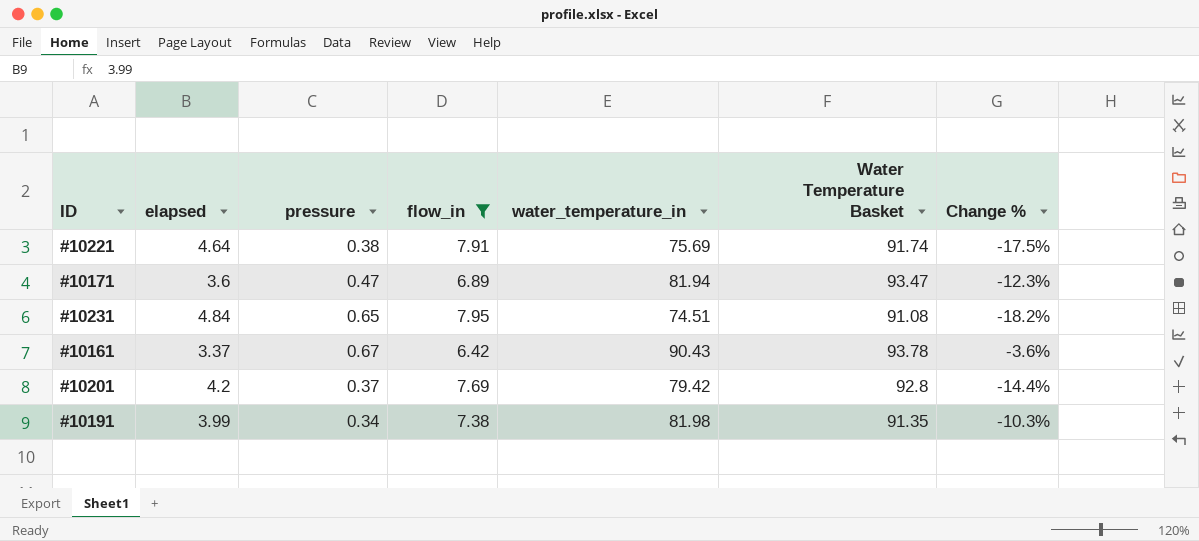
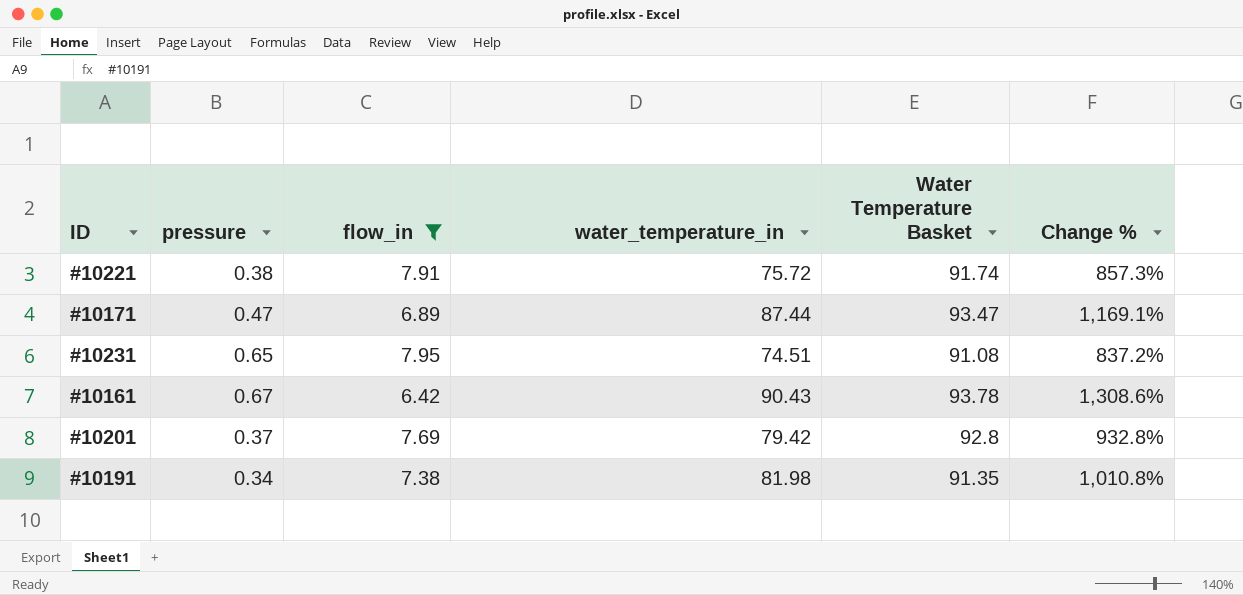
column elapsed | position: 2 -> none
column Change % | formula: ([water_temperature_in] - [Water Temperature Basket]) / [Water Temperature Basket] -> ([water_temperature_in] - [flow_in]) / [flow_in]
#10221 | water_temperature_in: 75.69 -> 75.72
#10171 | water_temperature_in: 81.94 -> 87.44

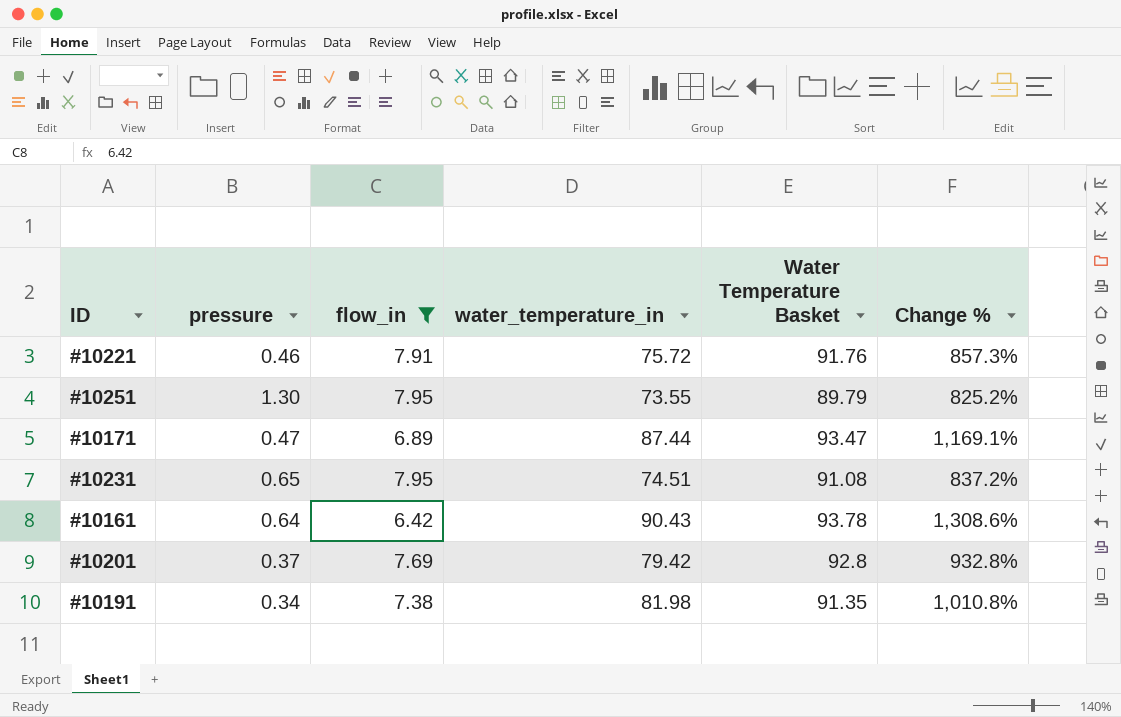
#10221 | pressure: 0.38 -> 0.46
#10221 | Water Temperature Basket: 91.74 -> 91.76
row #10251: none -> 1.30 | 7.95 | 73.55 | 89.79 | 825.2%
#10161 | pressure: 0.67 -> 0.64

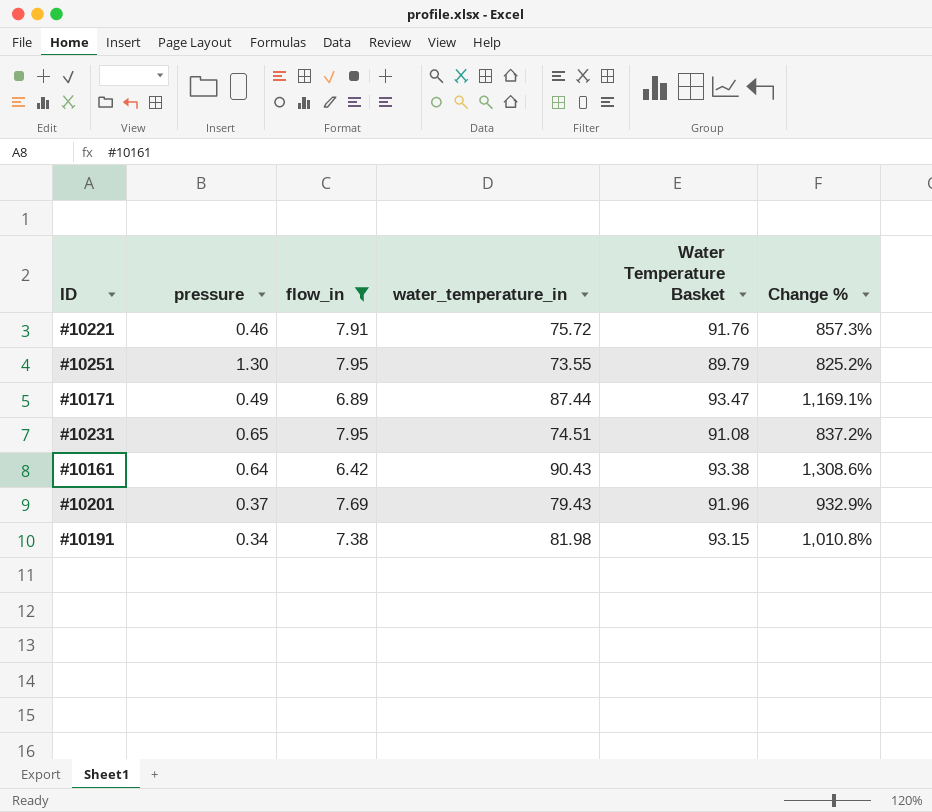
#10171 | pressure: 0.47 -> 0.49
#10161 | Water Temperature Basket: 93.78 -> 93.38
#10201 | water_temperature_in: 79.42 -> 79.43
#10201 | Water Temperature Basket: 92.8 -> 91.96
#10201 | Change %: 932.8% -> 932.9%
#10191 | Water Temperature Basket: 91.35 -> 93.15

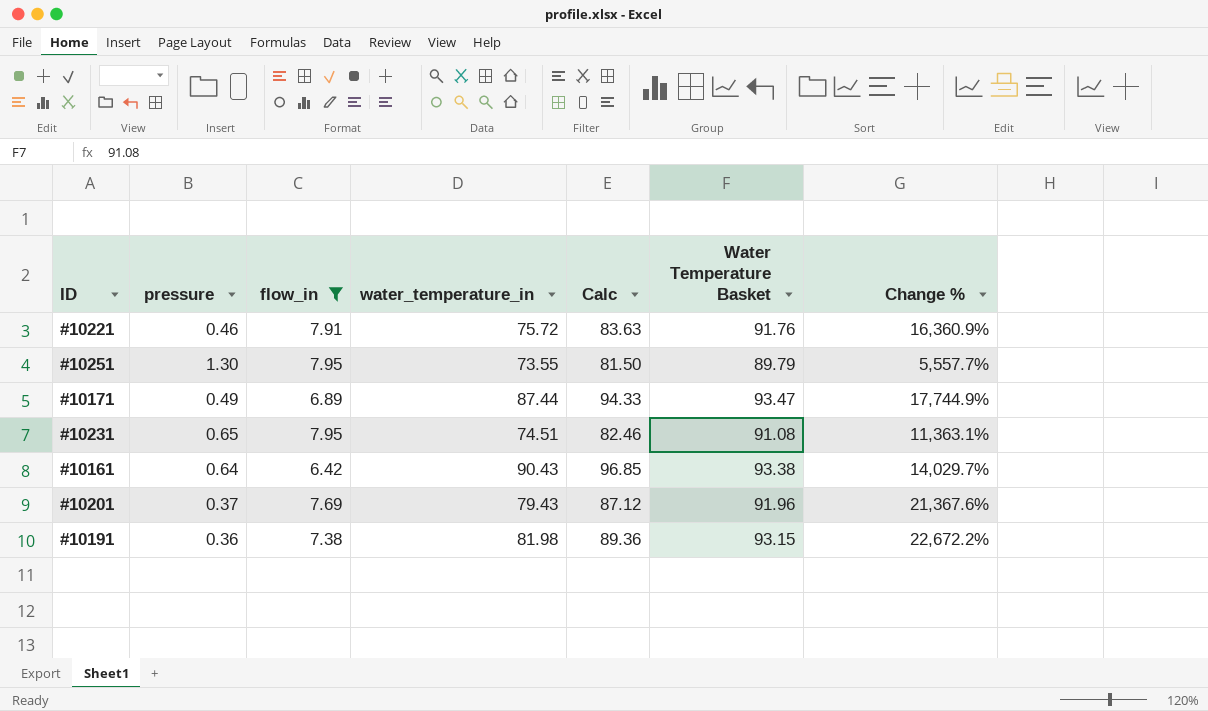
column Calc | formula: none -> [flow_in] + [water_temperature_in]
column Change % | formula: ([water_temperature_in] - [flow_in]) / [flow_in] -> ([water_temperature_in] - [pressure]) / [pressure]
#10191 | pressure: 0.34 -> 0.36

